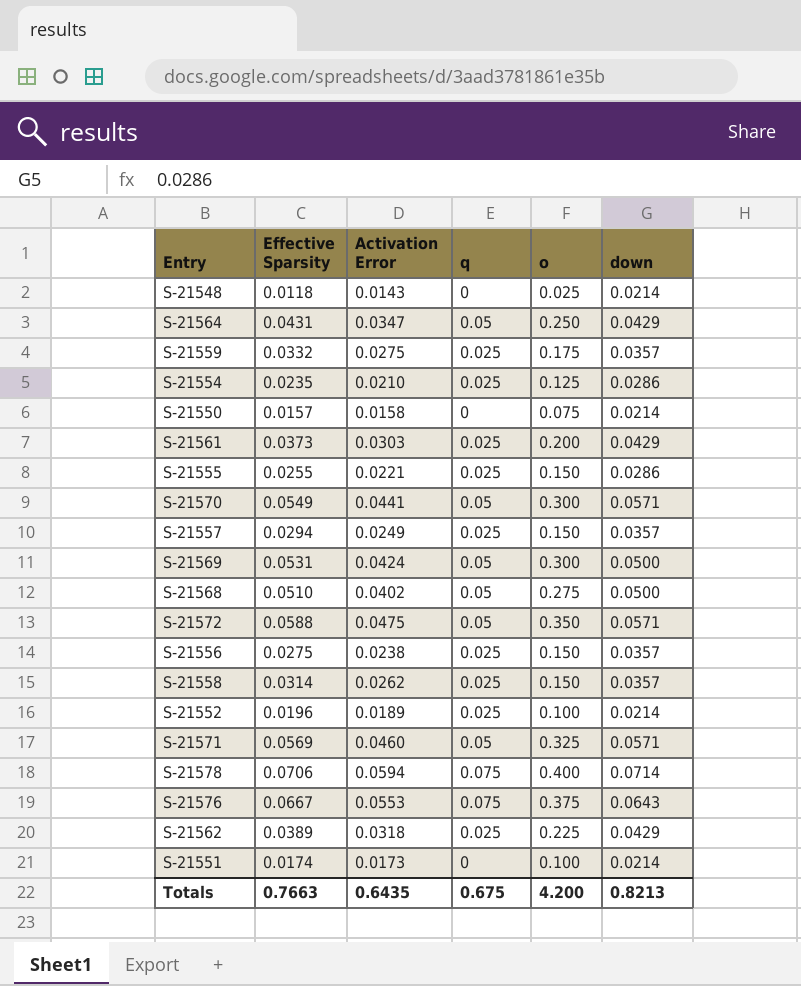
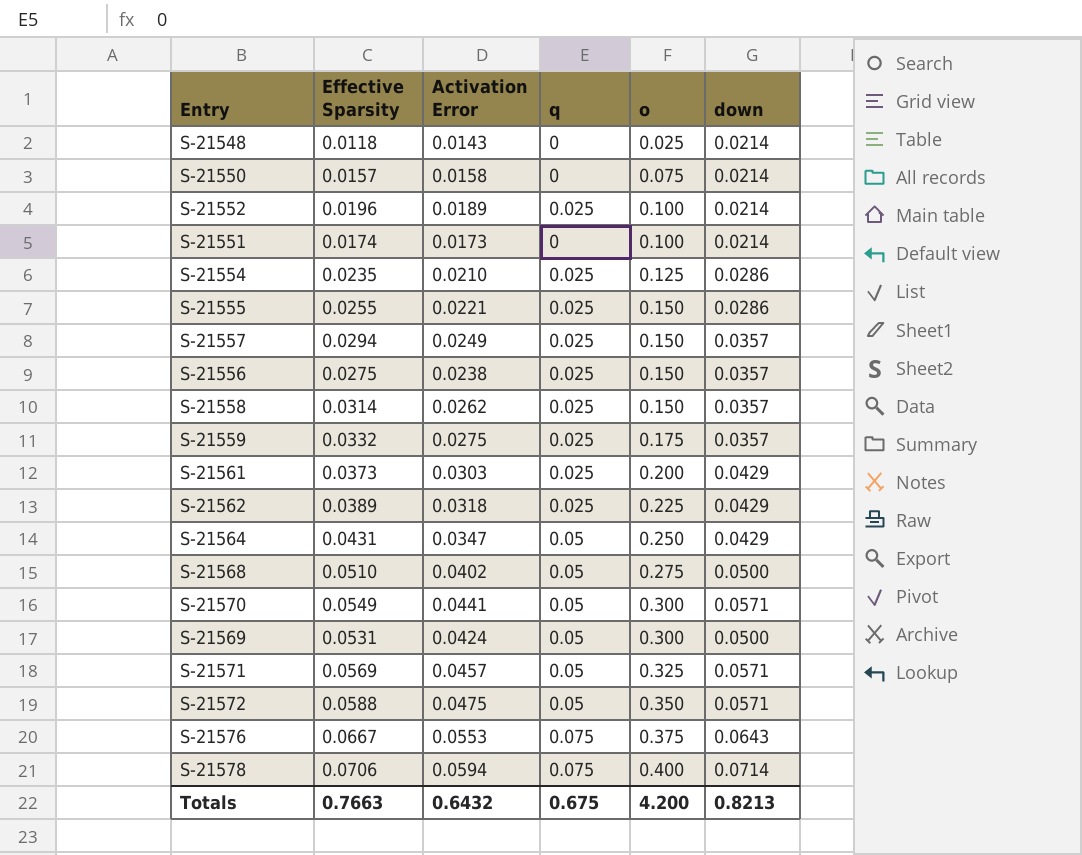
row order: none -> o ascending
S-21571 | Activation Error: 0.0460 -> 0.0457
Totals | Activation Error: 0.6435 -> 0.6432

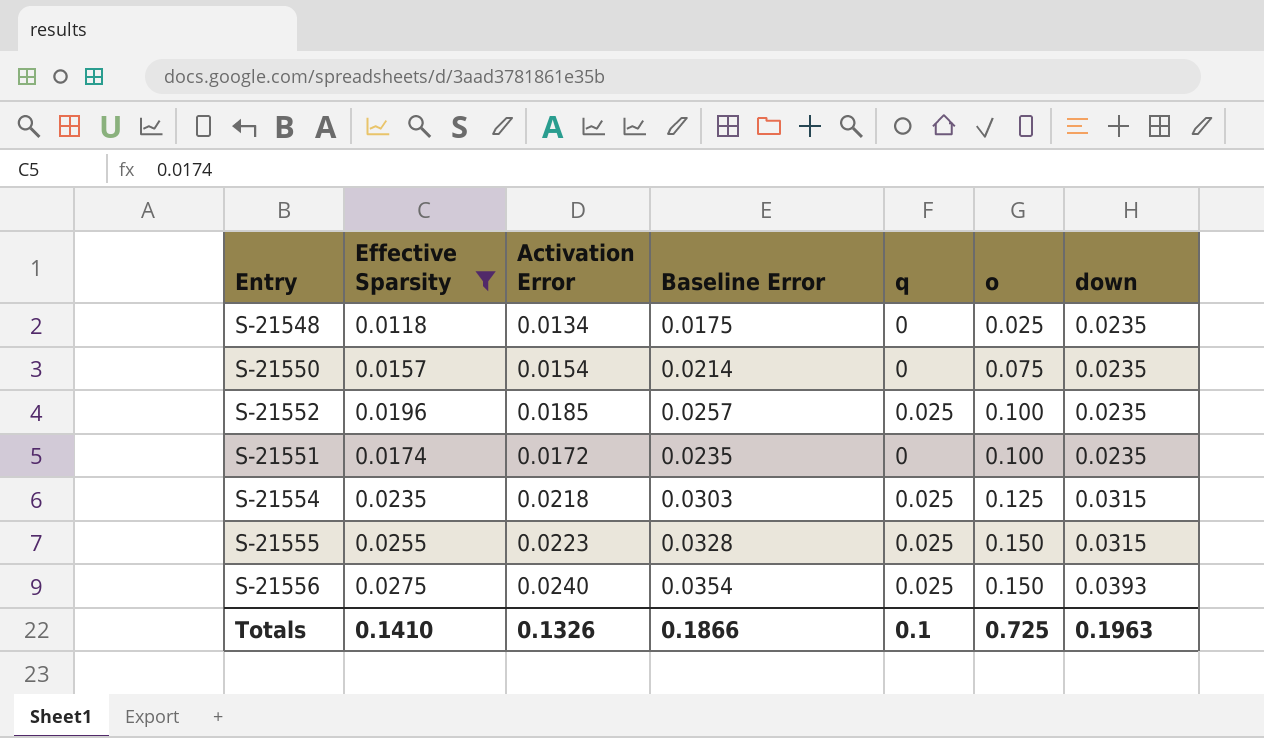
filter: none -> Effective Sparsity <= 0.0275
column Baseline Error | position: none -> 4
S-21548 | Activation Error: 0.0143 -> 0.0134
S-21548 | down: 0.0214 -> 0.0235
S-21550 | Activation Error: 0.0158 -> 0.0154
S-21550 | down: 0.0214 -> 0.0235
S-21552 | Activation Error: 0.0189 -> 0.0185
S-21552 | down: 0.0214 -> 0.0235
S-21551 | Activation Error: 0.0173 -> 0.0172
S-21551 | down: 0.0214 -> 0.0235
S-21554 | Activation Error: 0.0210 -> 0.0218
S-21554 | down: 0.0286 -> 0.0315
S-21555 | Activation Error: 0.0221 -> 0.0223
S-21555 | down: 0.0286 -> 0.0315
S-21556 | Activation Error: 0.0238 -> 0.0240
S-21556 | down: 0.0357 -> 0.0393
Totals | Effective Sparsity: 0.7663 -> 0.1410
Totals | Activation Error: 0.6432 -> 0.1326
Totals | q: 0.675 -> 0.1
Totals | o: 4.200 -> 0.725
Totals | down: 0.8213 -> 0.1963

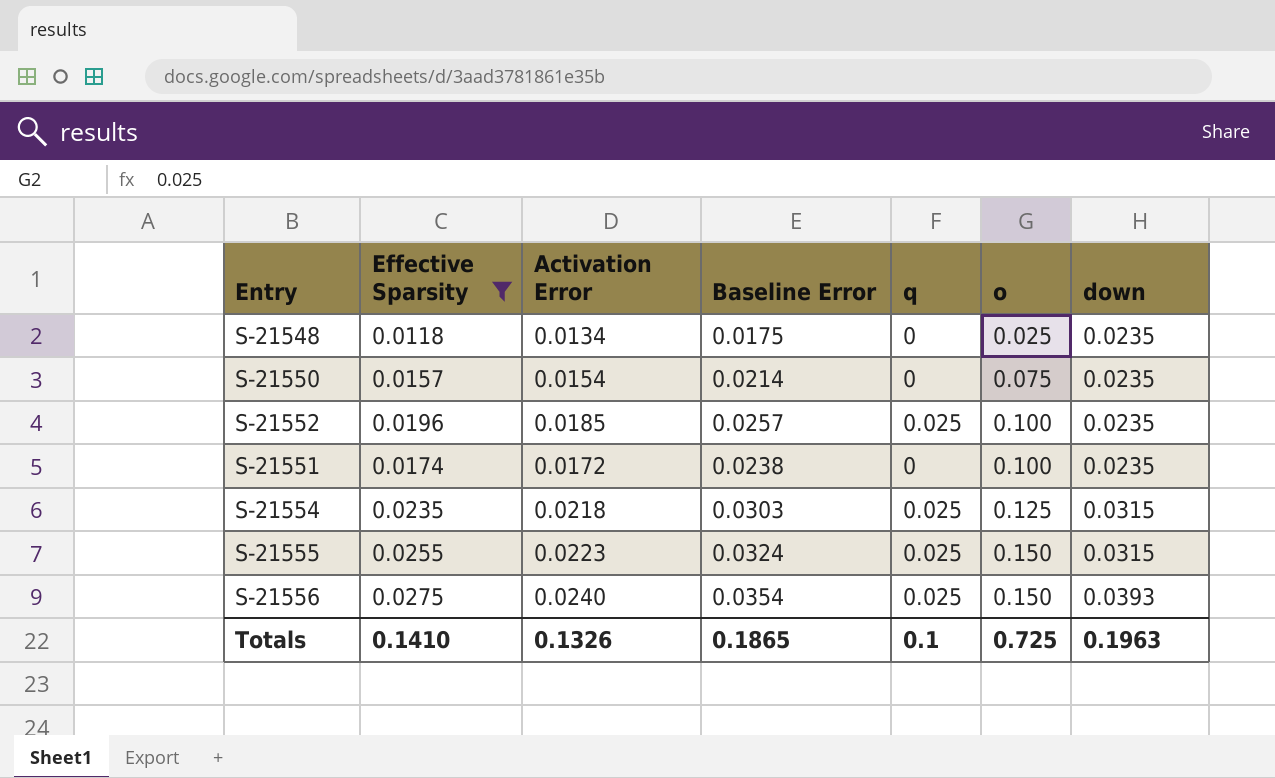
S-21551 | Baseline Error: 0.0235 -> 0.0238
S-21555 | Baseline Error: 0.0328 -> 0.0324
Totals | Baseline Error: 0.1866 -> 0.1865

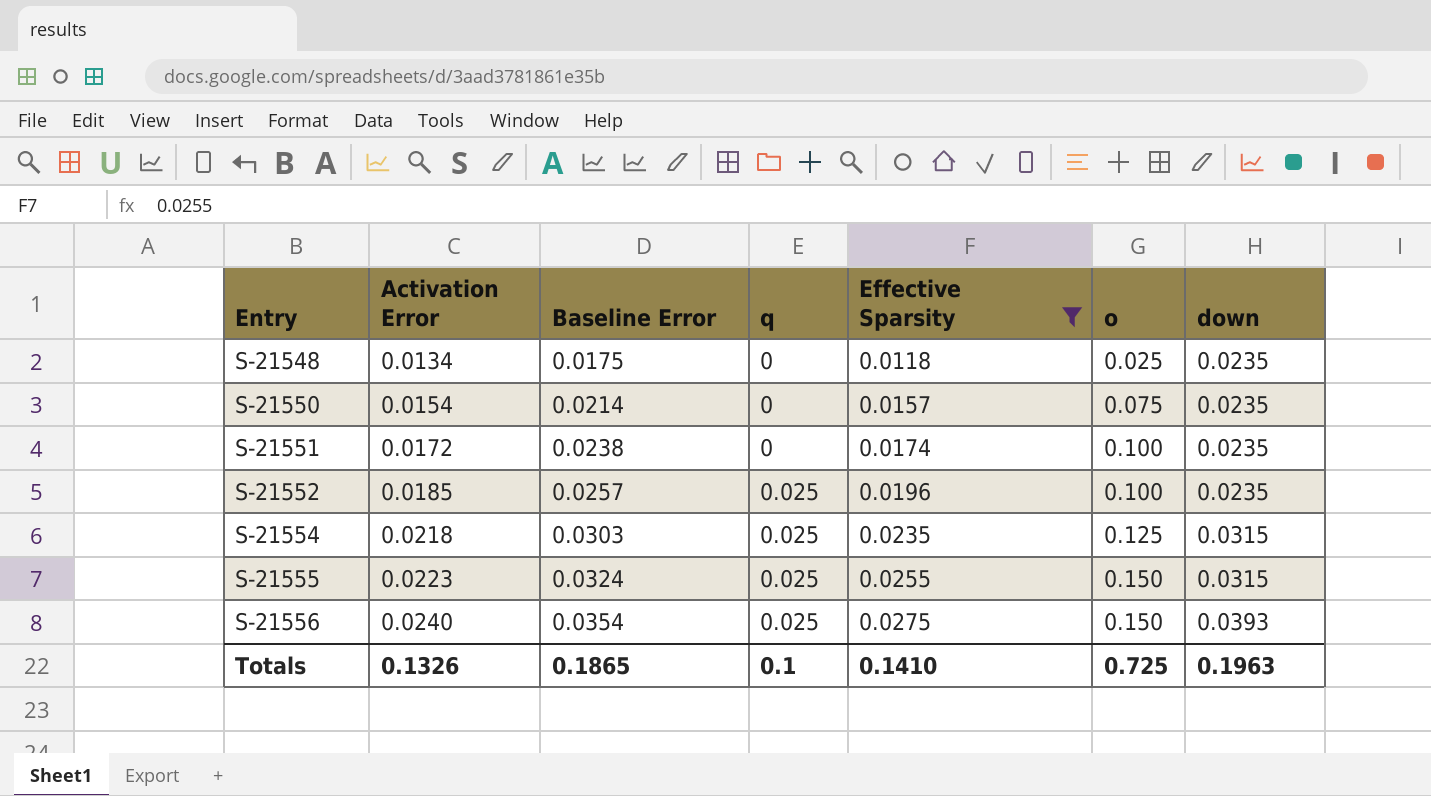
row order: o ascending -> Entry ascending
column Effective Sparsity | position: 2 -> 5

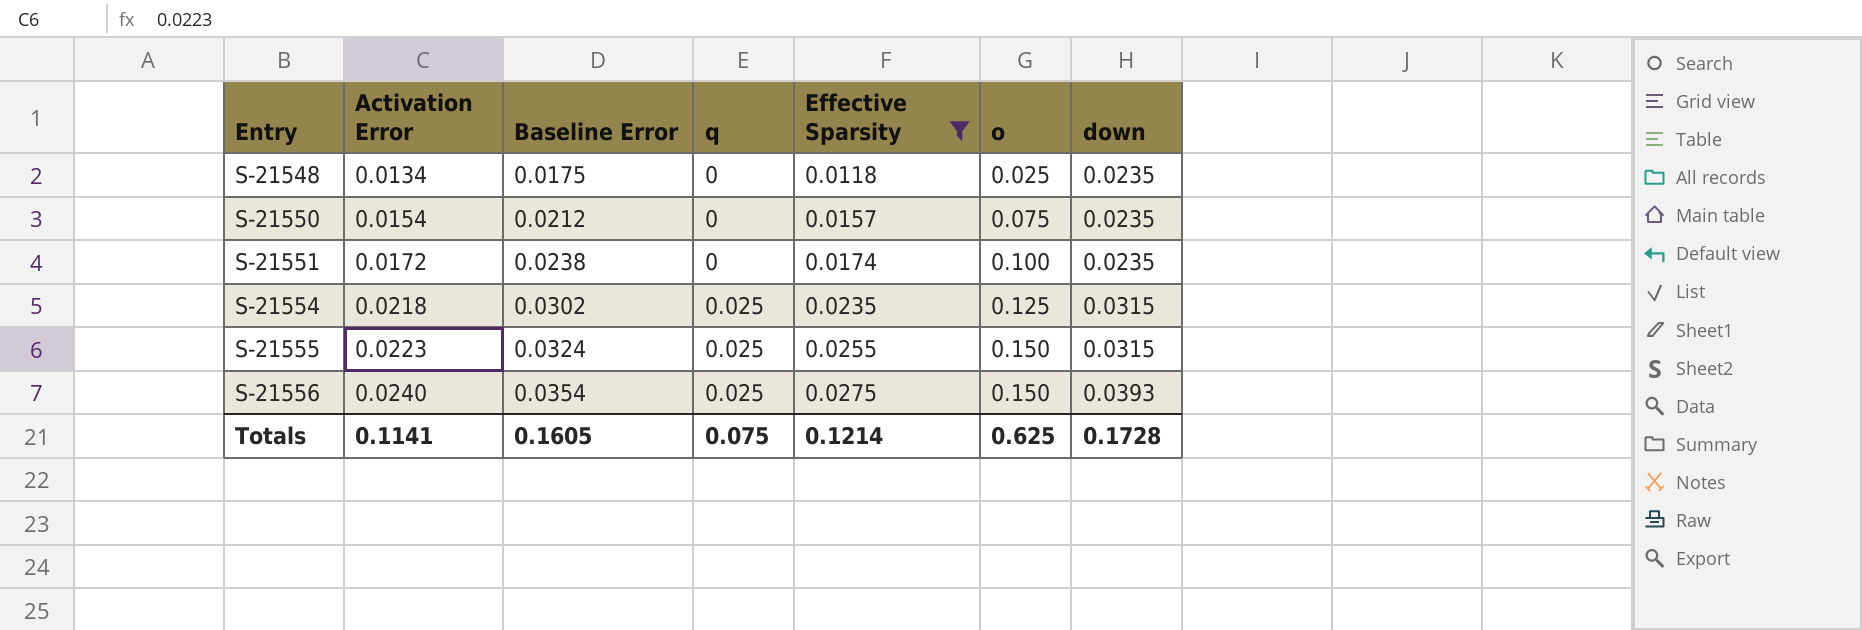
row S-21552: 0.0185 | 0.0257 | 0.025 | 0.0196 | 0.100 | 0.0235 -> none
S-21550 | Baseline Error: 0.0214 -> 0.0212
S-21554 | Baseline Error: 0.0303 -> 0.0302
Totals | Activation Error: 0.1326 -> 0.1141
Totals | Baseline Error: 0.1865 -> 0.1605
Totals | q: 0.1 -> 0.075
Totals | Effective Sparsity: 0.1410 -> 0.1214
Totals | o: 0.725 -> 0.625
Totals | down: 0.1963 -> 0.1728

